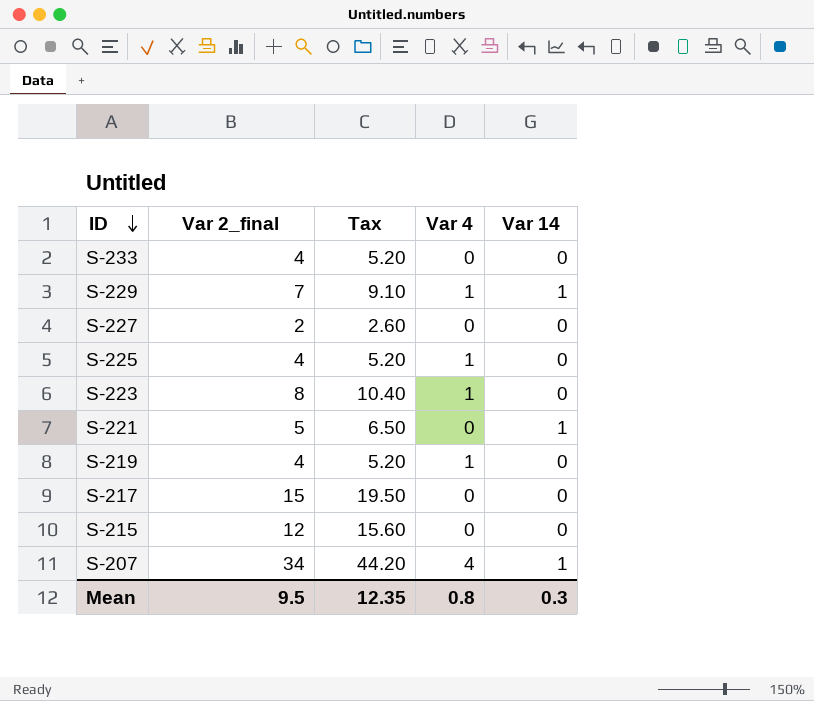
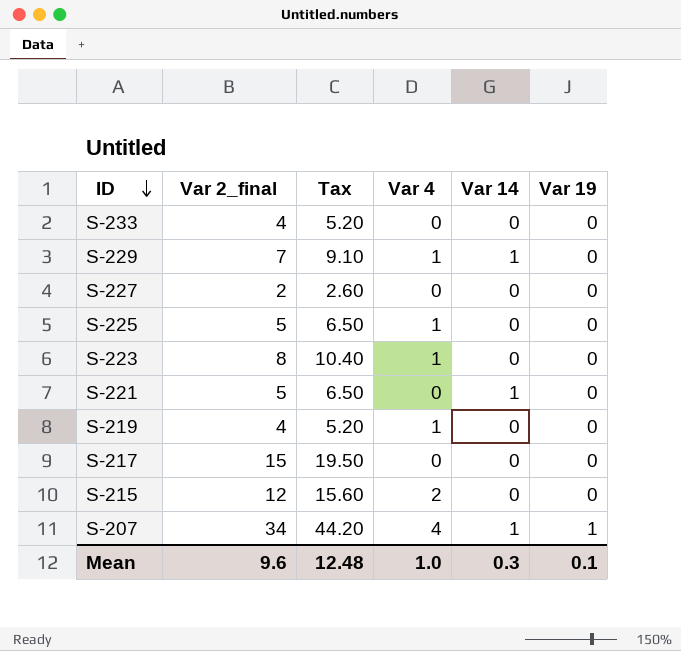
column Var 19 | position: none -> 6
S-225 | Var 2_final: 4 -> 5
S-225 | Tax: 5.20 -> 6.50
S-215 | Var 4: 0 -> 2
Mean | Var 2_final: 9.5 -> 9.6
Mean | Tax: 12.35 -> 12.48
Mean | Var 4: 0.8 -> 1.0

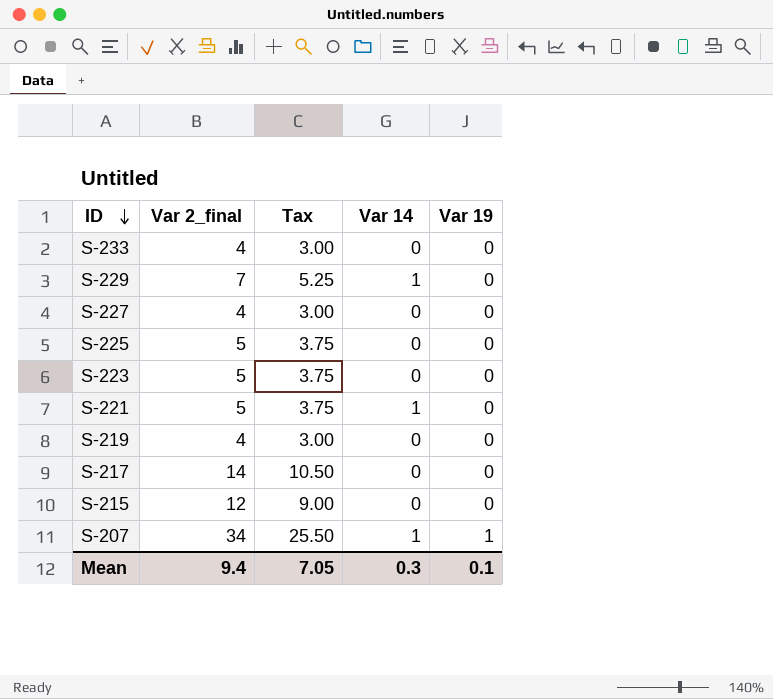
column Var 4 | position: 4 -> none
column Tax | formula: [Var 2_final] * 1.3 -> [Var 2_final] * 0.75
S-227 | Var 2_final: 2 -> 4
S-223 | Var 2_final: 8 -> 5
S-217 | Var 2_final: 15 -> 14
Mean | Var 2_final: 9.6 -> 9.4
Mean | Tax: 12.48 -> 7.05

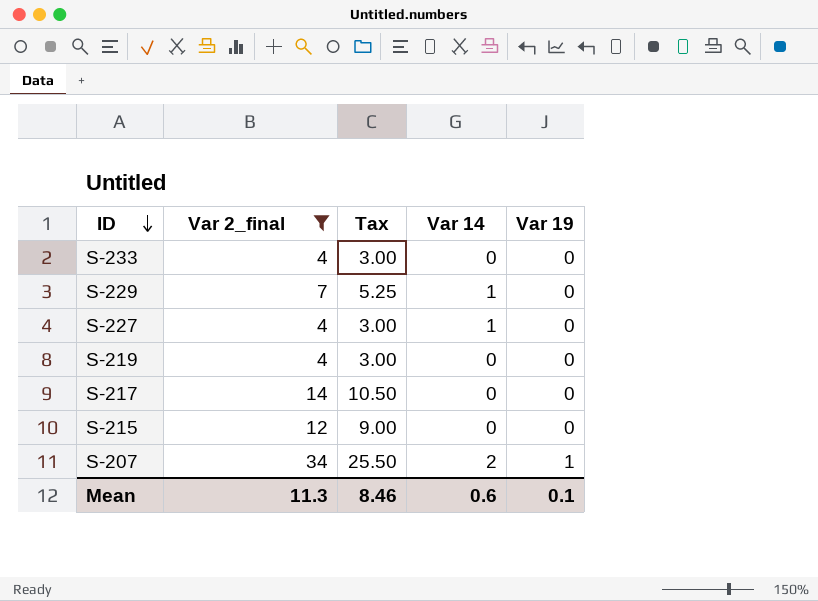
filter: none -> Var 2_final != 5
S-227 | Var 14: 0 -> 1
S-207 | Var 14: 1 -> 2
Mean | Var 2_final: 9.4 -> 11.3
Mean | Tax: 7.05 -> 8.46
Mean | Var 14: 0.3 -> 0.6

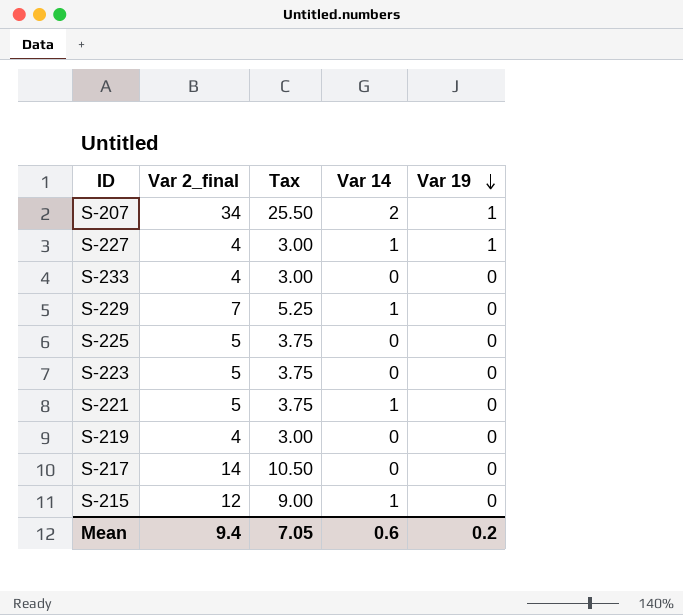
filter: Var 2_final != 5 -> none
row order: ID descending -> Var 19 descending
S-227 | Var 19: 0 -> 1
S-215 | Var 14: 0 -> 1
Mean | Var 2_final: 11.3 -> 9.4
Mean | Tax: 8.46 -> 7.05
Mean | Var 19: 0.1 -> 0.2

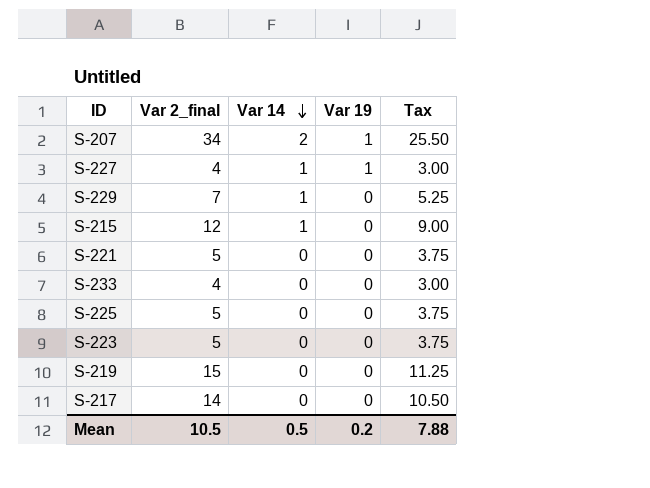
row order: Var 19 descending -> Var 14 descending
column Tax | position: 3 -> 5
S-221 | Var 14: 1 -> 0
S-219 | Var 2_final: 4 -> 15
S-219 | Tax: 3.00 -> 11.25
Mean | Var 2_final: 9.4 -> 10.5
Mean | Var 14: 0.6 -> 0.5
Mean | Tax: 7.05 -> 7.88

